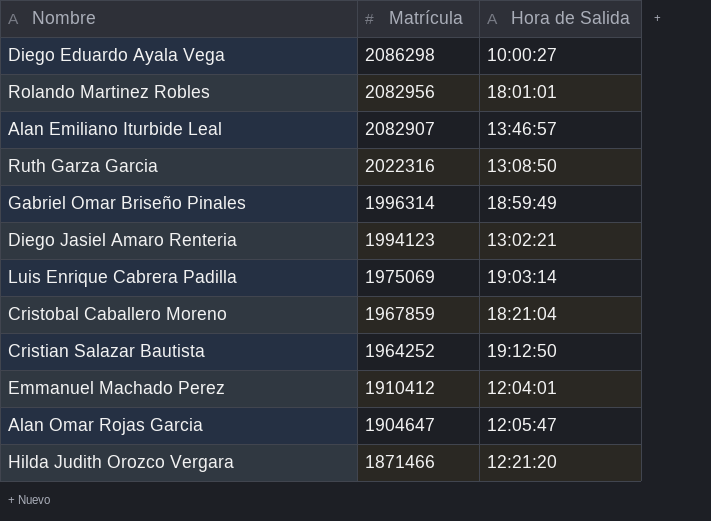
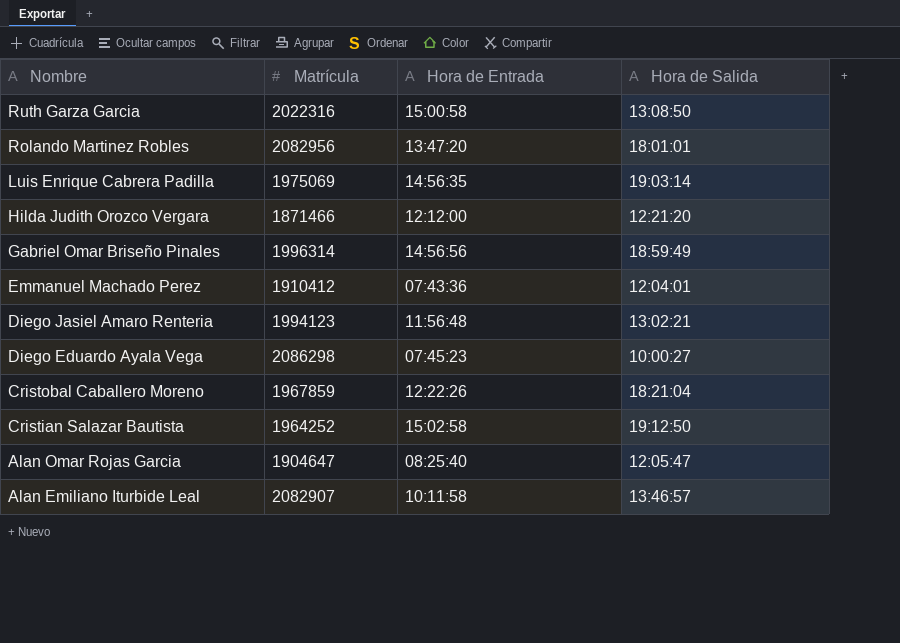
row order: Matrícula descending -> Nombre descending
column Hora de Entrada | position: none -> 3

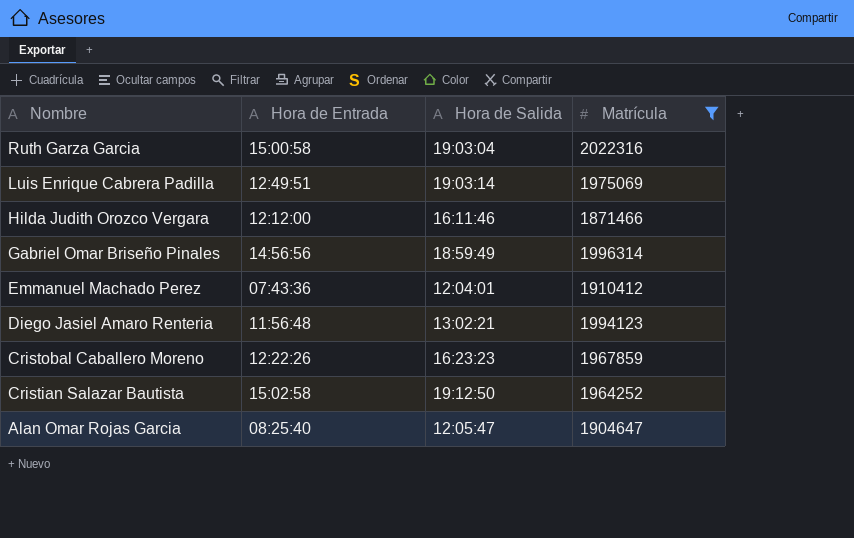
filter: none -> Matrícula <= 2022316
column Matrícula | position: 2 -> 4
Ruth Garza Garcia | Hora de Salida: 13:08:50 -> 19:03:04
Luis Enrique Cabrera Padilla | Hora de Entrada: 14:56:35 -> 12:49:51
Hilda Judith Orozco Vergara | Hora de Salida: 12:21:20 -> 16:11:46
Cristobal Caballero Moreno | Hora de Salida: 18:21:04 -> 16:23:23

